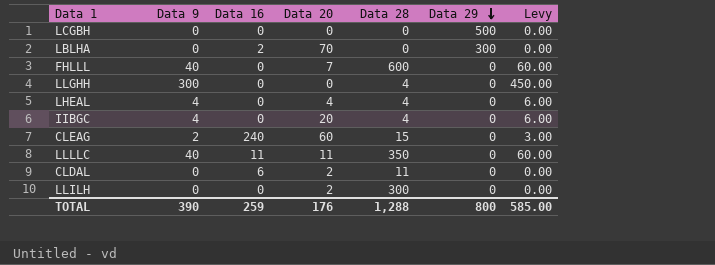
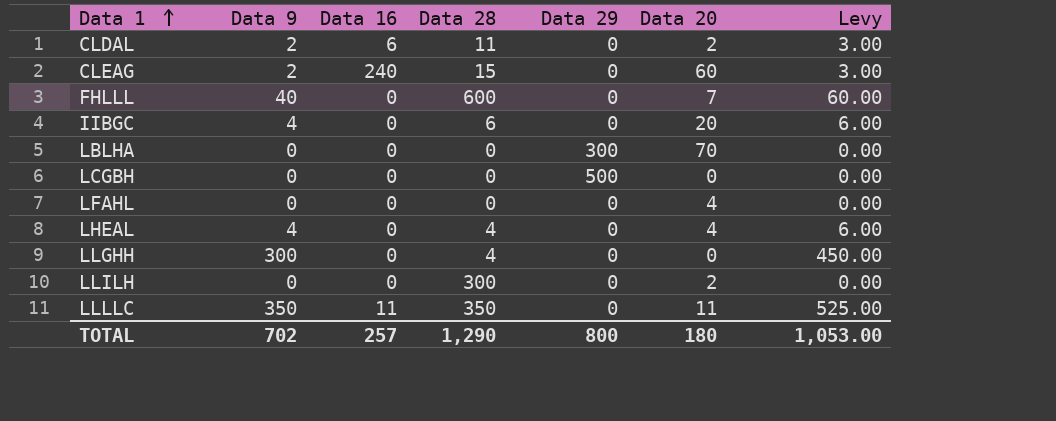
row order: Data 29 descending -> Data 1 ascending
column Data 20 | position: 4 -> 6
CLDAL | Data 9: 0 -> 2
CLDAL | Levy: 0.00 -> 3.00
IIBGC | Data 28: 4 -> 6
LBLHA | Data 16: 2 -> 0
row LFAHL: none -> 0 | 0 | 0 | 0 | 4 | 0.00
LLLLC | Data 9: 40 -> 350
LLLLC | Levy: 60.00 -> 525.00
TOTAL | Data 9: 390 -> 702
TOTAL | Data 16: 259 -> 257
TOTAL | Data 28: 1,288 -> 1,290
TOTAL | Data 20: 176 -> 180
TOTAL | Levy: 585.00 -> 1,053.00

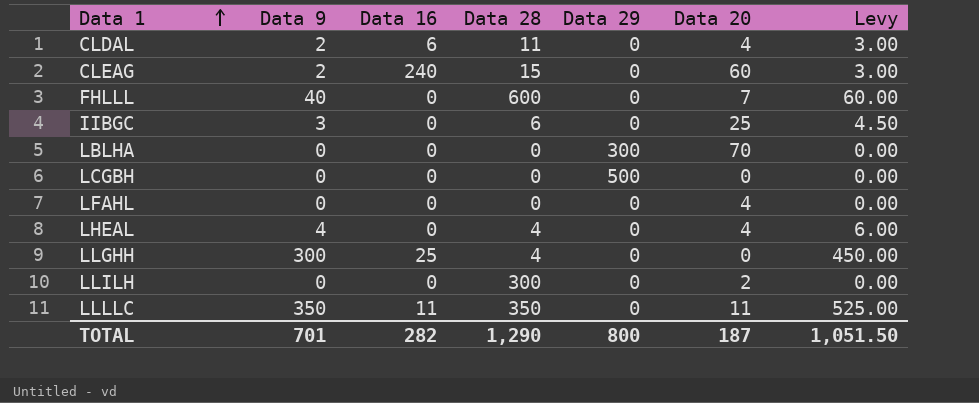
CLDAL | Data 20: 2 -> 4
IIBGC | Data 9: 4 -> 3
IIBGC | Data 20: 20 -> 25
IIBGC | Levy: 6.00 -> 4.50
LLGHH | Data 16: 0 -> 25
TOTAL | Data 9: 702 -> 701
TOTAL | Data 16: 257 -> 282
TOTAL | Data 20: 180 -> 187
TOTAL | Levy: 1,053.00 -> 1,051.50

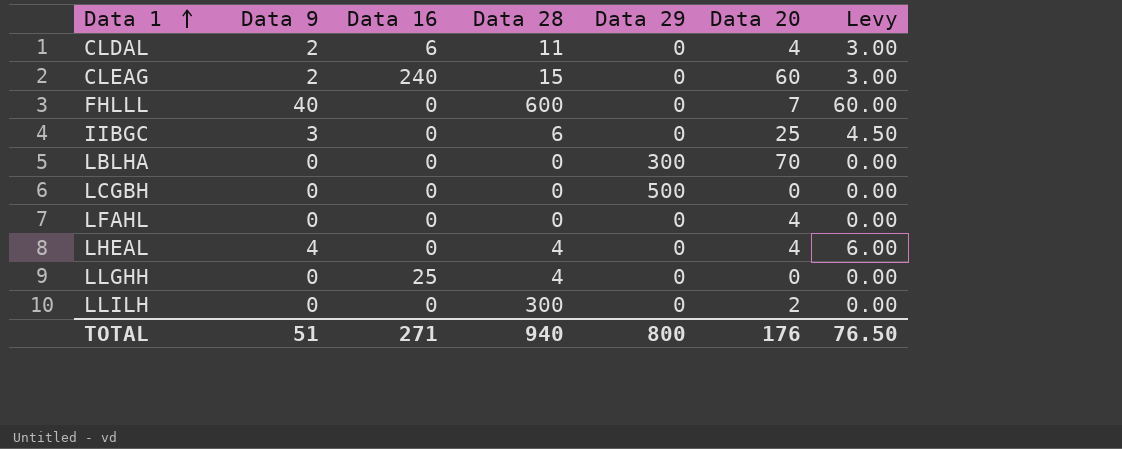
row LLLLC: 350 | 11 | 350 | 0 | 11 | 525.00 -> none
LLGHH | Data 9: 300 -> 0
LLGHH | Levy: 450.00 -> 0.00
TOTAL | Data 9: 701 -> 51
TOTAL | Data 16: 282 -> 271
TOTAL | Data 28: 1,290 -> 940
TOTAL | Data 20: 187 -> 176
TOTAL | Levy: 1,051.50 -> 76.50

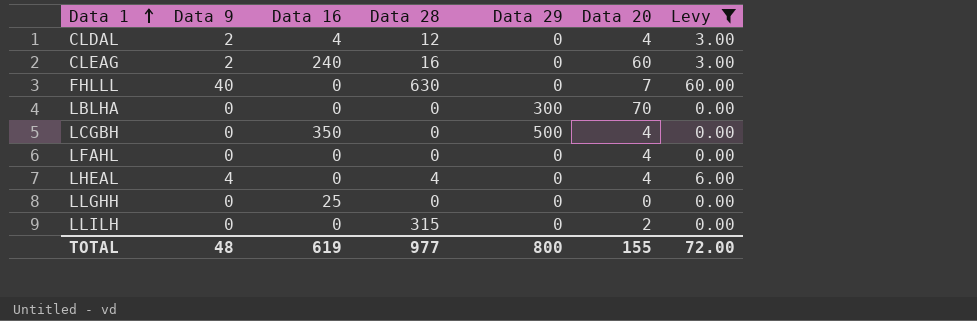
filter: none -> Levy != 4.50
CLDAL | Data 16: 6 -> 4
CLDAL | Data 28: 11 -> 12
CLEAG | Data 28: 15 -> 16
FHLLL | Data 28: 600 -> 630
LCGBH | Data 16: 0 -> 350
LCGBH | Data 20: 0 -> 4
LLGHH | Data 28: 4 -> 0
LLILH | Data 28: 300 -> 315
TOTAL | Data 9: 51 -> 48
TOTAL | Data 16: 271 -> 619
TOTAL | Data 28: 940 -> 977
TOTAL | Data 20: 176 -> 155
TOTAL | Levy: 76.50 -> 72.00

